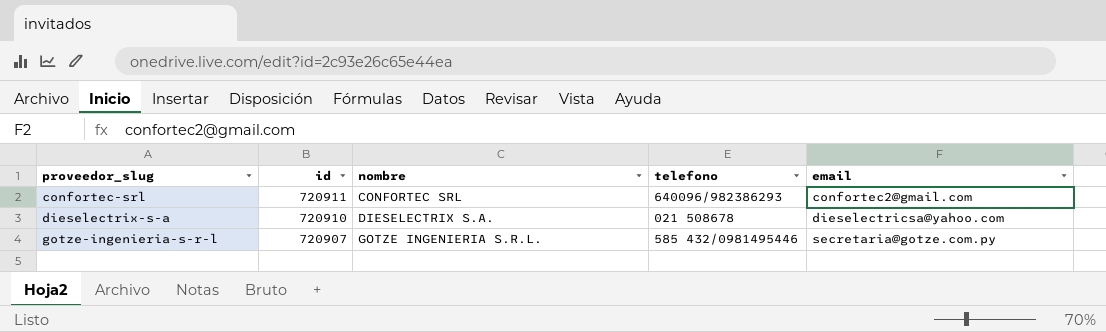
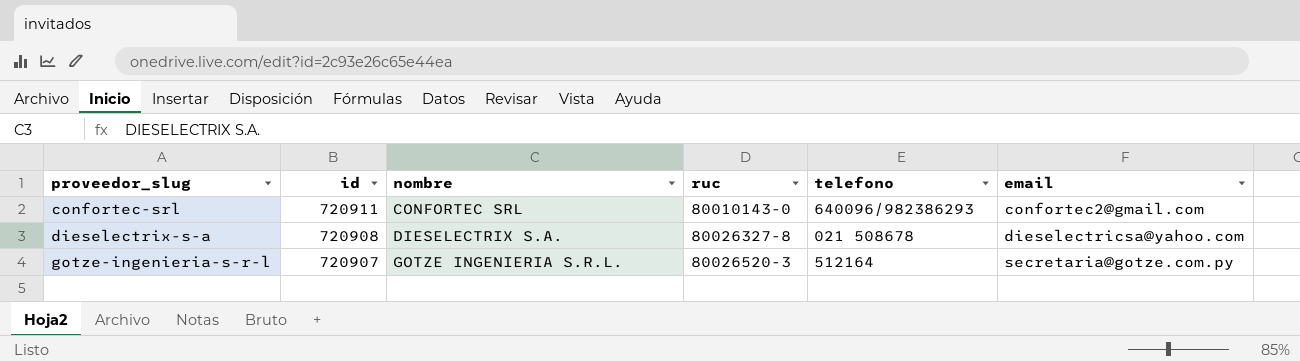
column ruc | position: none -> 4
dieselectrix-s-a | id: 720910 -> 720908
gotze-ingenieria-s-r-l | telefono: 585 432/0981495446 -> 512164

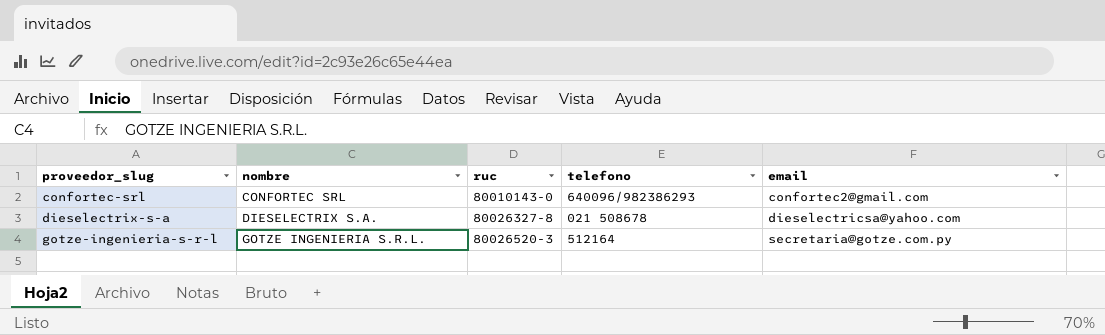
column id | position: 2 -> none

